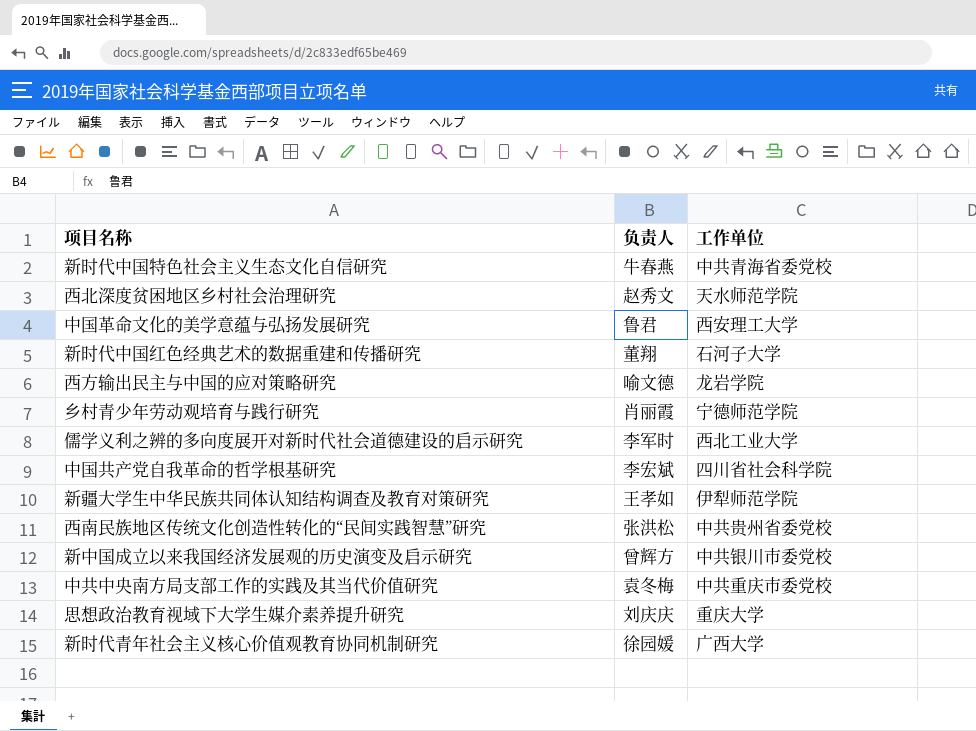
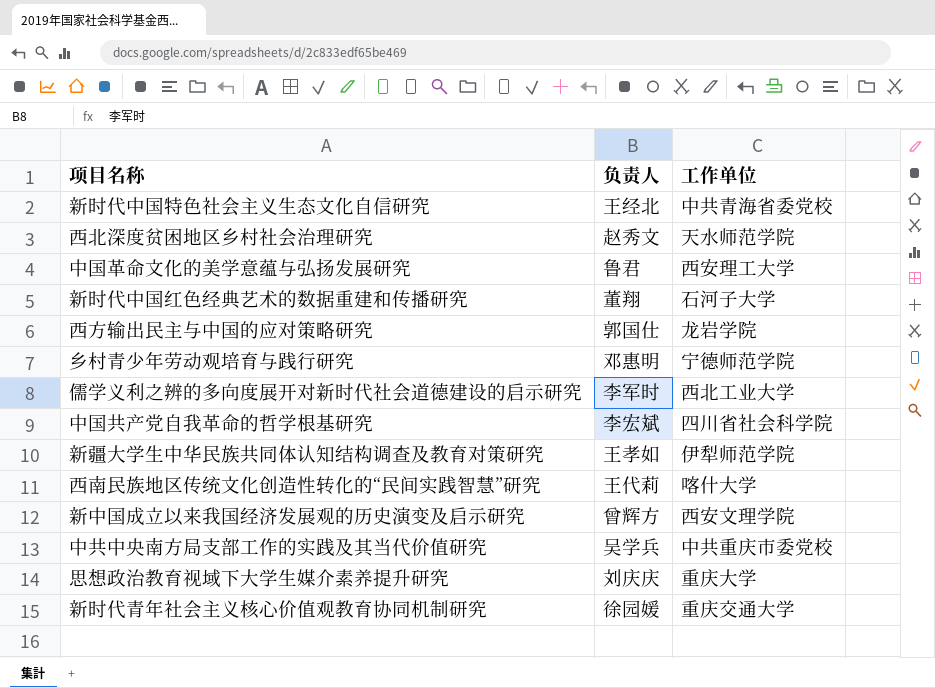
新时代中国特色社会主义生态文化自信研究 | 负责人: 牛春燕 -> 王经北
西方输出民主与中国的应对策略研究 | 负责人: 喻文德 -> 郭国仕
乡村青少年劳动观培育与践行研究 | 负责人: 肖丽霞 -> 邓惠明
西南民族地区传统文化创造性转化的“民间实践智慧”研究 | 负责人: 张洪松 -> 王代莉
西南民族地区传统文化创造性转化的“民间实践智慧”研究 | 工作单位: 中共贵州省委党校 -> 喀什大学
新中国成立以来我国经济发展观的历史演变及启示研究 | 工作单位: 中共银川市委党校 -> 西安文理学院
中共中央南方局支部工作的实践及其当代价值研究 | 负责人: 袁冬梅 -> 吴学兵
新时代青年社会主义核心价值观教育协同机制研究 | 工作单位: 广西大学 -> 重庆交通大学

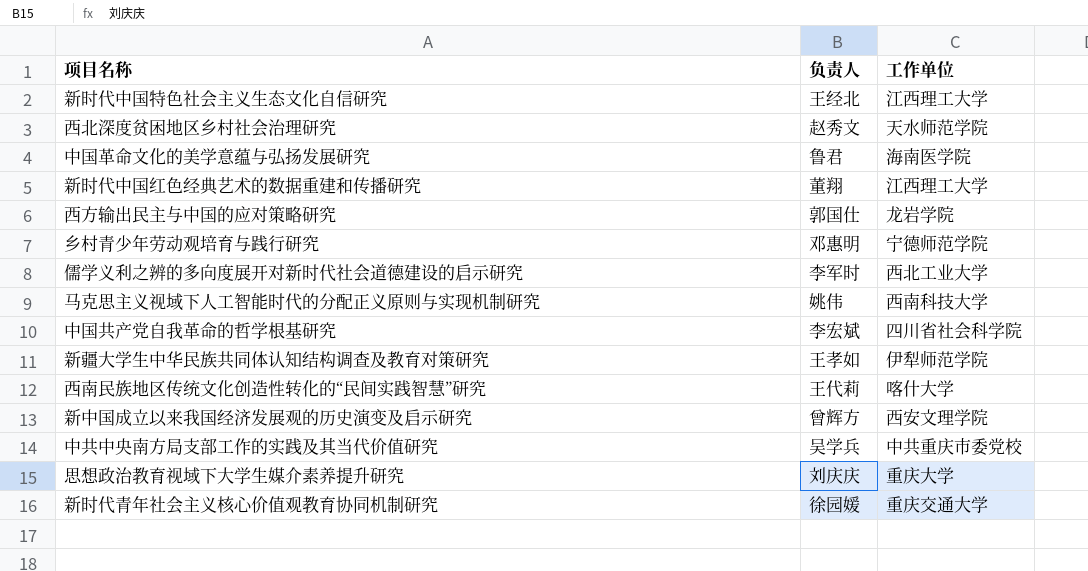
新时代中国特色社会主义生态文化自信研究 | 工作单位: 中共青海省委党校 -> 江西理工大学
中国革命文化的美学意蕴与弘扬发展研究 | 工作单位: 西安理工大学 -> 海南医学院
新时代中国红色经典艺术的数据重建和传播研究 | 工作单位: 石河子大学 -> 江西理工大学
row 马克思主义视域下人工智能时代的分配正义原则与实现机制研究: none -> 姚伟 | 西南科技大学

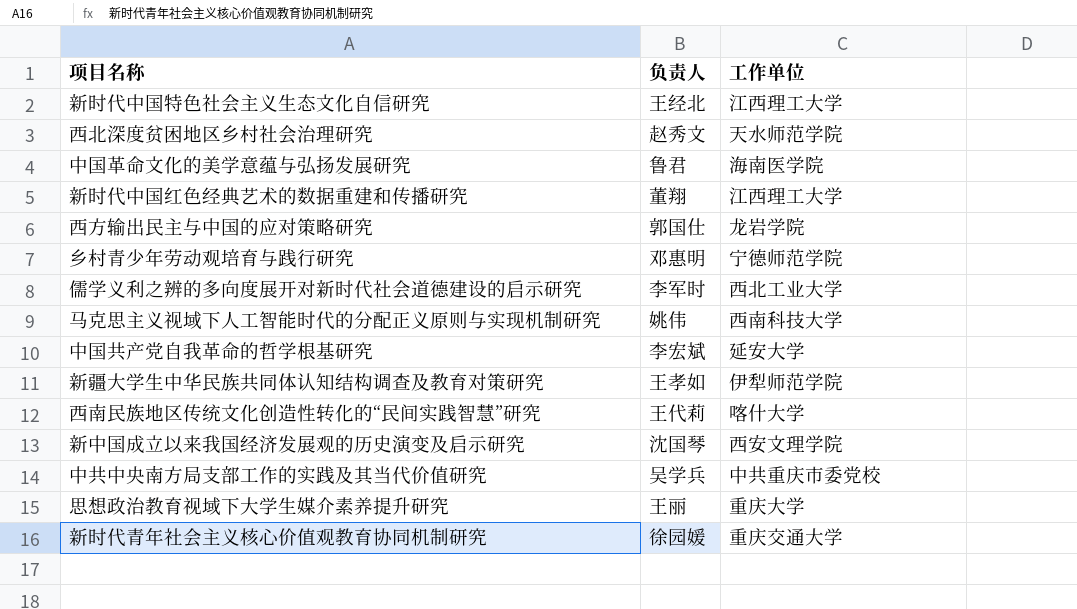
中国共产党自我革命的哲学根基研究 | 工作单位: 四川省社会科学院 -> 延安大学
新中国成立以来我国经济发展观的历史演变及启示研究 | 负责人: 曾辉方 -> 沈国琴
思想政治教育视域下大学生媒介素养提升研究 | 负责人: 刘庆庆 -> 王丽

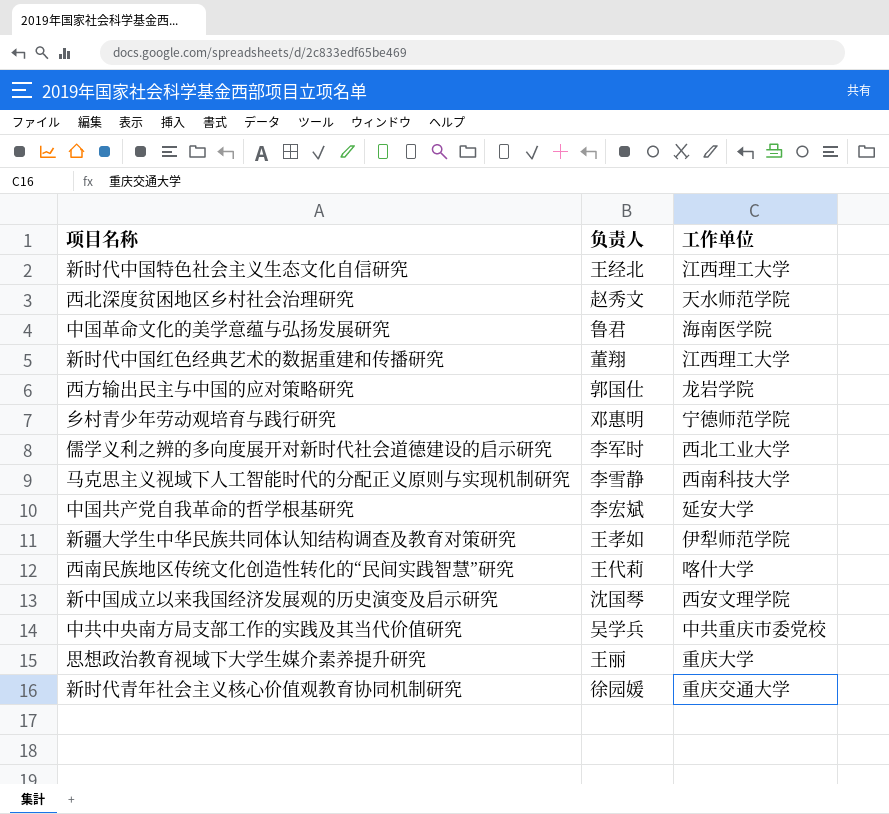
马克思主义视域下人工智能时代的分配正义原则与实现机制研究 | 负责人: 姚伟 -> 李雪静

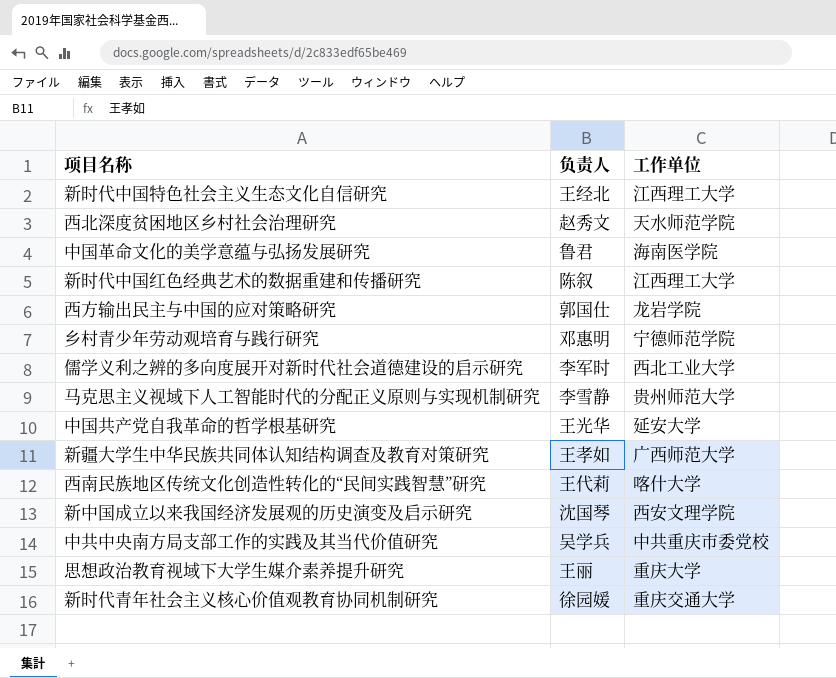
新时代中国红色经典艺术的数据重建和传播研究 | 负责人: 董翔 -> 陈叙
马克思主义视域下人工智能时代的分配正义原则与实现机制研究 | 工作单位: 西南科技大学 -> 贵州师范大学
中国共产党自我革命的哲学根基研究 | 负责人: 李宏斌 -> 王光华
新疆大学生中华民族共同体认知结构调查及教育对策研究 | 工作单位: 伊犁师范学院 -> 广西师范大学

